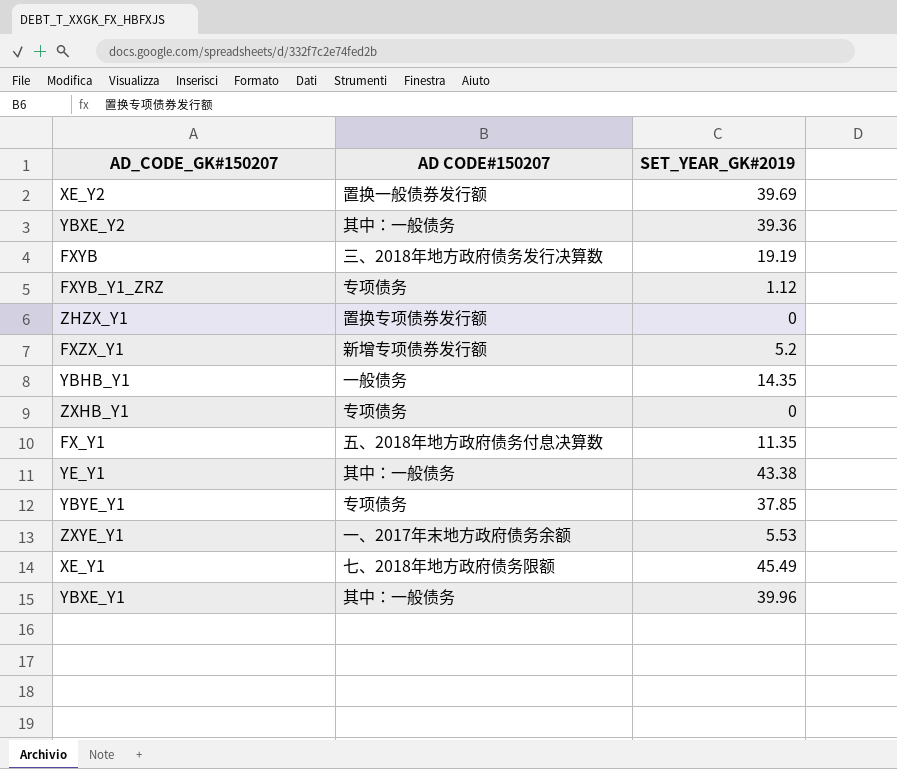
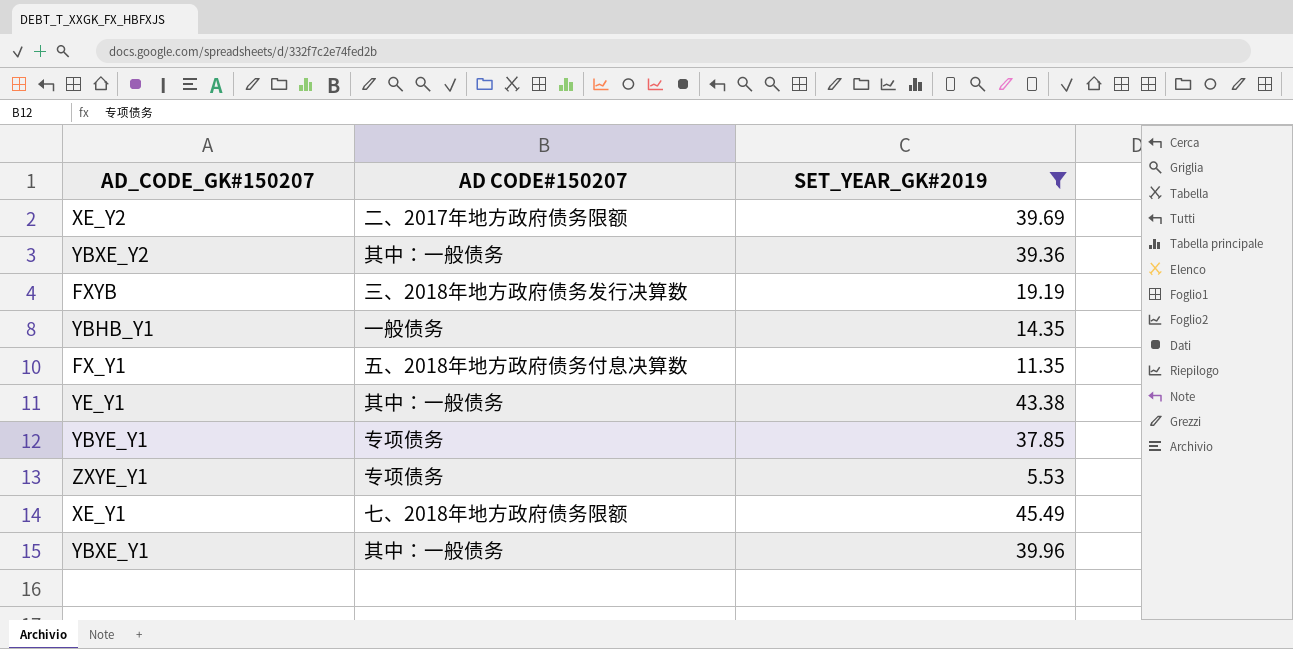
filter: none -> SET_YEAR_GK#2019 >= 5.53
XE_Y2 | AD CODE#150207: 置换一般债券发行额 -> 二、2017年地方政府债务限额
ZXYE_Y1 | AD CODE#150207: 一、2017年末地方政府债务余额 -> 专项债务

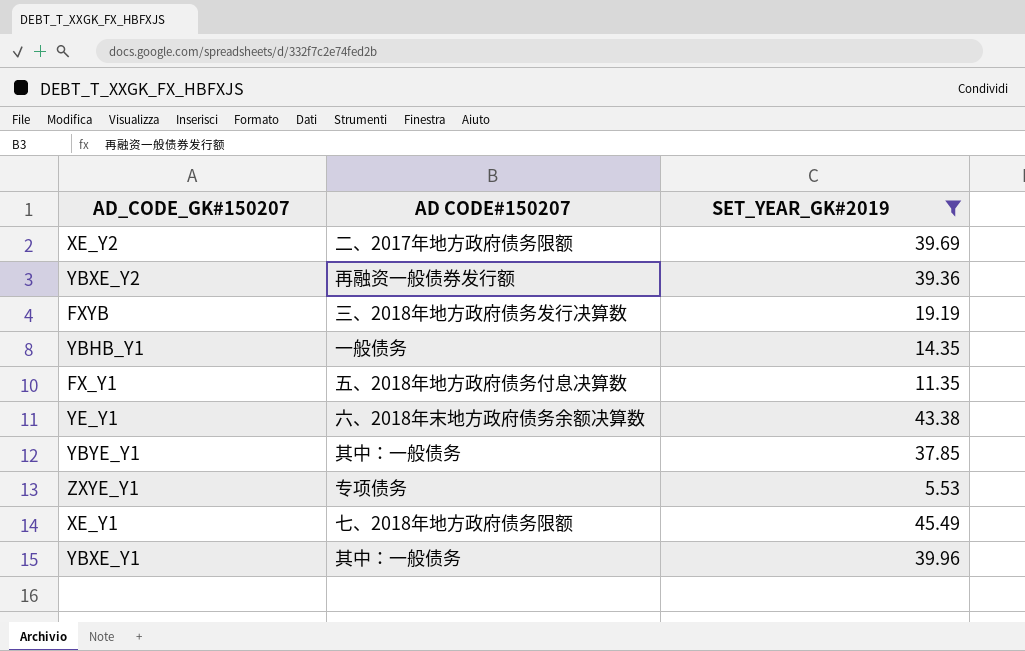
YBXE_Y2 | AD CODE#150207: 其中：一般债务 -> 再融资一般债券发行额
YE_Y1 | AD CODE#150207: 其中：一般债务 -> 六、2018年末地方政府债务余额决算数
YBYE_Y1 | AD CODE#150207: 专项债务 -> 其中：一般债务

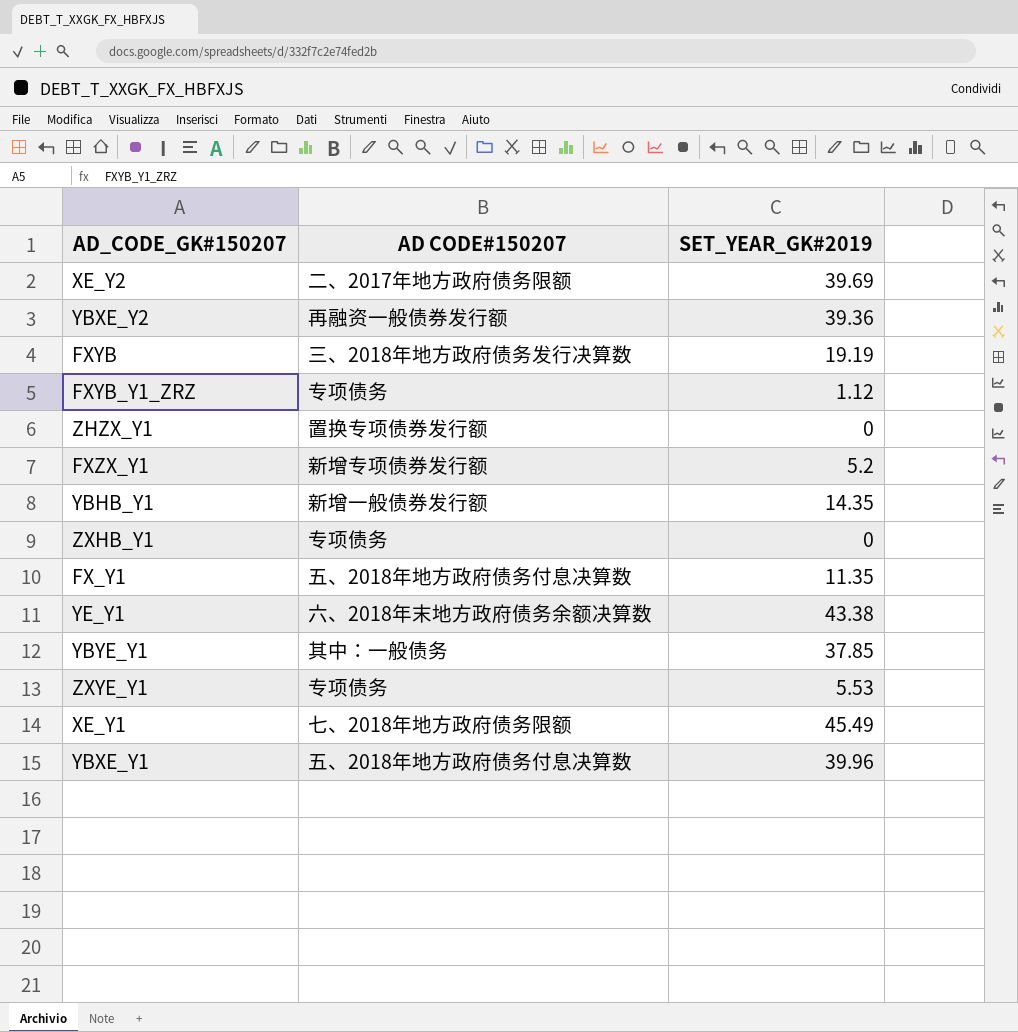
filter: SET_YEAR_GK#2019 >= 5.53 -> none
YBHB_Y1 | AD CODE#150207: 一般债务 -> 新增一般债券发行额
YBXE_Y1 | AD CODE#150207: 其中：一般债务 -> 五、2018年地方政府债务付息决算数

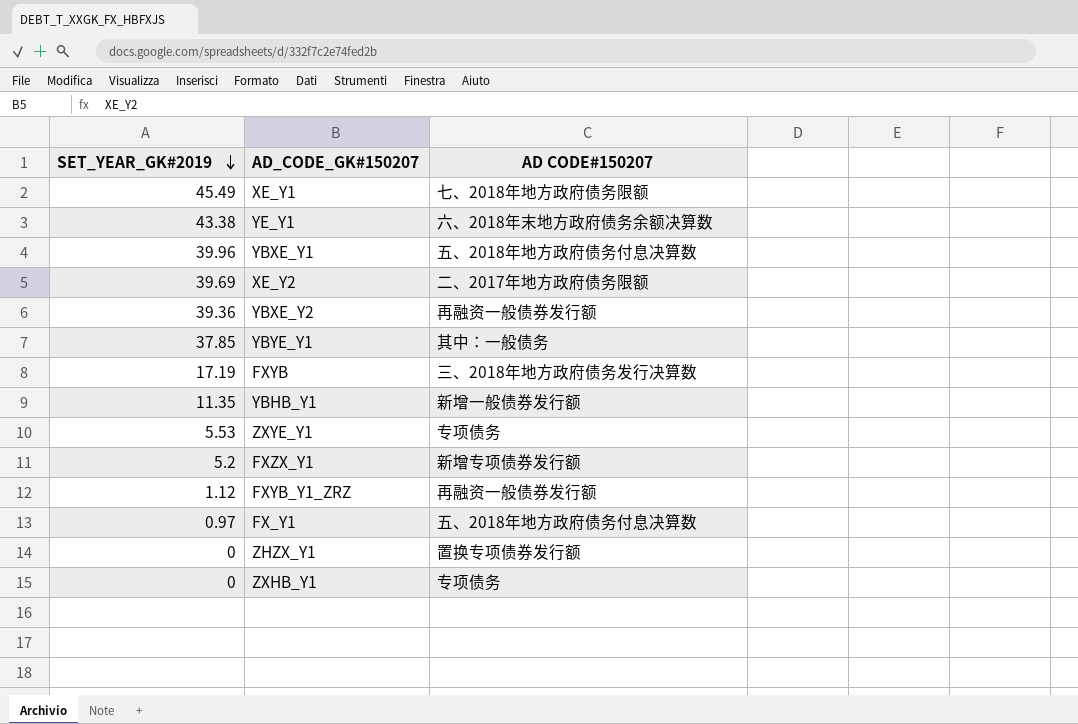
row order: none -> SET_YEAR_GK#2019 descending
column SET_YEAR_GK#2019 | position: 3 -> 1
FXYB | SET_YEAR_GK#2019: 19.19 -> 17.19
YBHB_Y1 | SET_YEAR_GK#2019: 14.35 -> 11.35
FXYB_Y1_ZRZ | AD CODE#150207: 专项债务 -> 再融资一般债券发行额
FX_Y1 | SET_YEAR_GK#2019: 11.35 -> 0.97

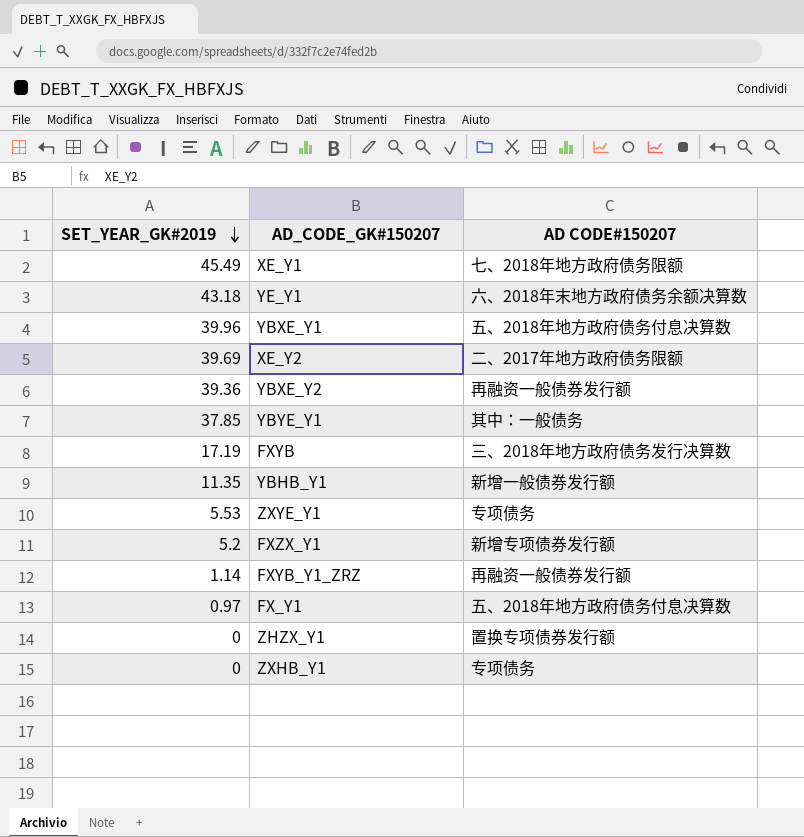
YE_Y1 | SET_YEAR_GK#2019: 43.38 -> 43.18
FXYB_Y1_ZRZ | SET_YEAR_GK#2019: 1.12 -> 1.14

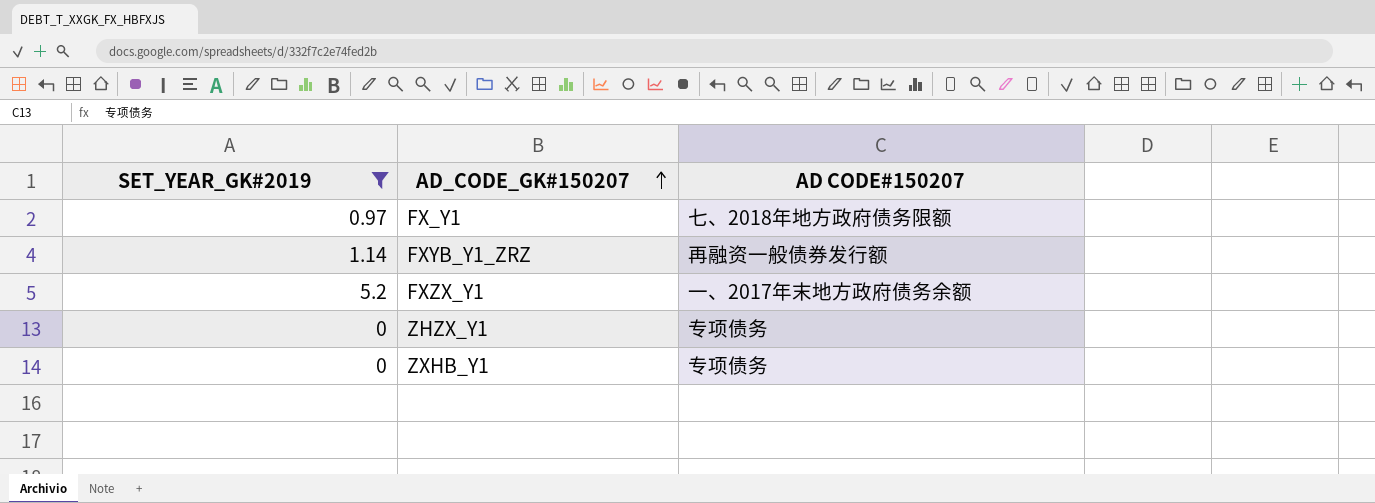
filter: none -> SET_YEAR_GK#2019 <= 5.2
row order: SET_YEAR_GK#2019 descending -> AD_CODE_GK#150207 ascending
FX_Y1 | AD CODE#150207: 五、2018年地方政府债务付息决算数 -> 七、2018年地方政府债务限额
FXZX_Y1 | AD CODE#150207: 新增专项债券发行额 -> 一、2017年末地方政府债务余额
ZHZX_Y1 | AD CODE#150207: 置换专项债券发行额 -> 专项债务

